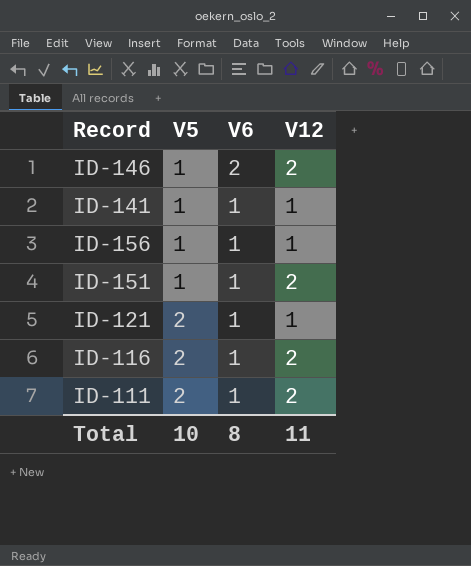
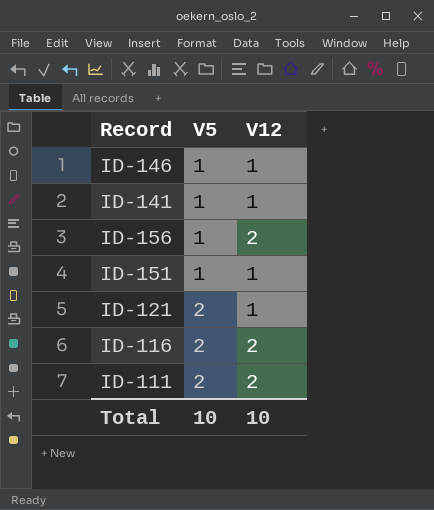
column V6 | position: 3 -> none
ID-146 | V12: 2 -> 1
ID-156 | V12: 1 -> 2
ID-151 | V12: 2 -> 1
Total | V12: 11 -> 10

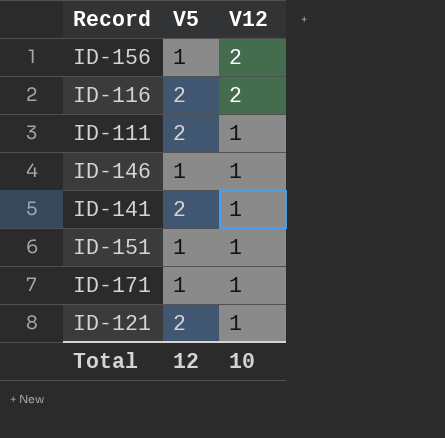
row order: V5 ascending -> V12 descending
ID-111 | V12: 2 -> 1
ID-141 | V5: 1 -> 2
row ID-171: none -> 1 | 1
Total | V5: 10 -> 12

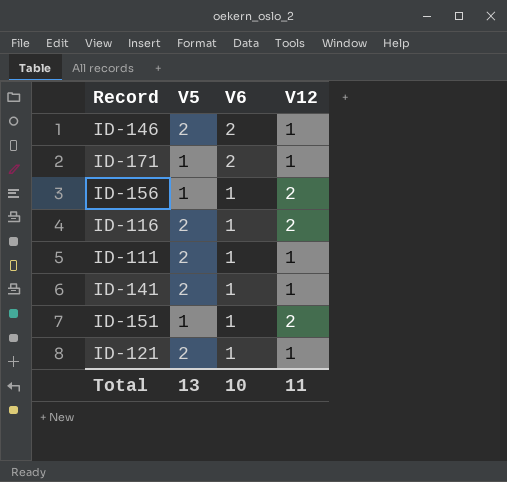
row order: V12 descending -> V6 descending
column V6 | position: none -> 3
ID-146 | V5: 1 -> 2
ID-151 | V12: 1 -> 2
Total | V5: 12 -> 13
Total | V12: 10 -> 11

